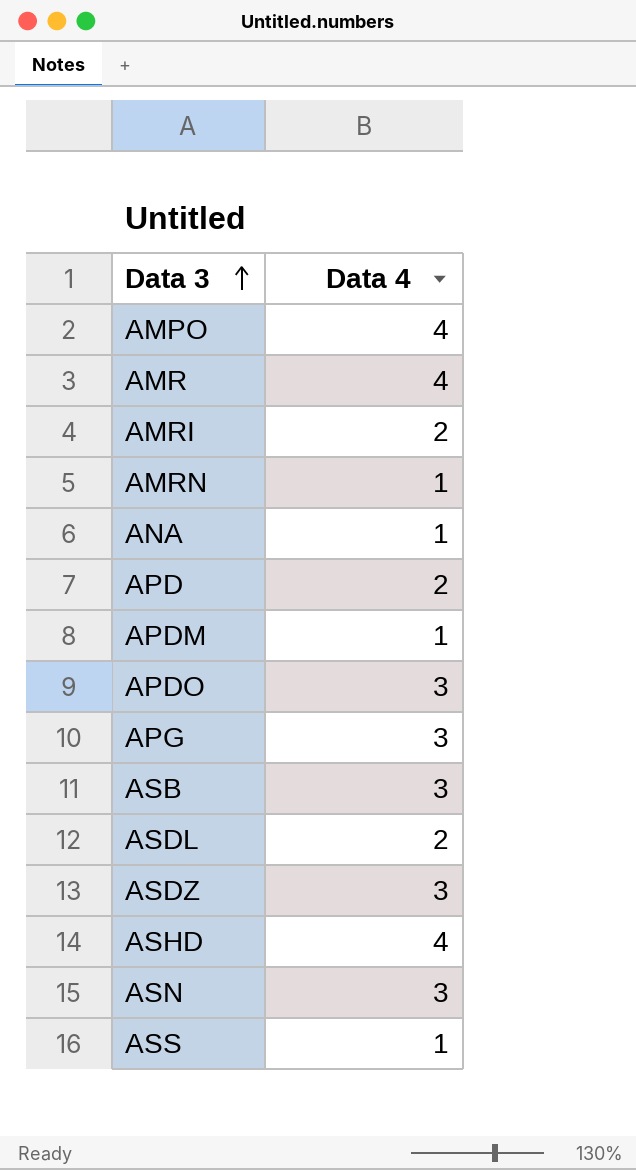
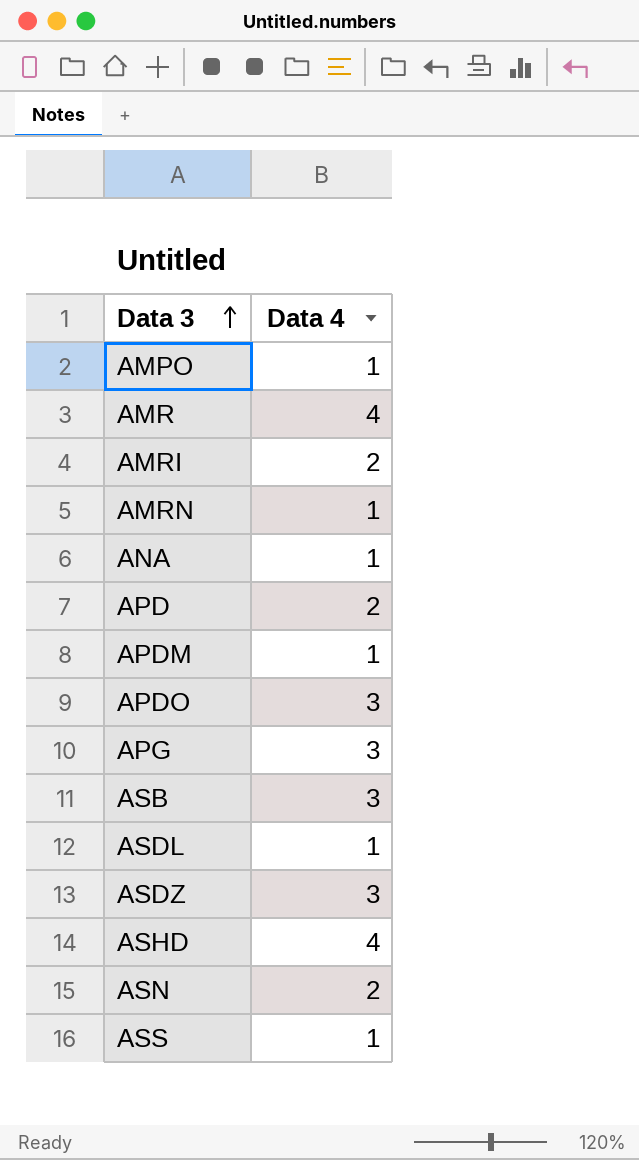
AMPO | Data 4: 4 -> 1
ASDL | Data 4: 2 -> 1
ASN | Data 4: 3 -> 2

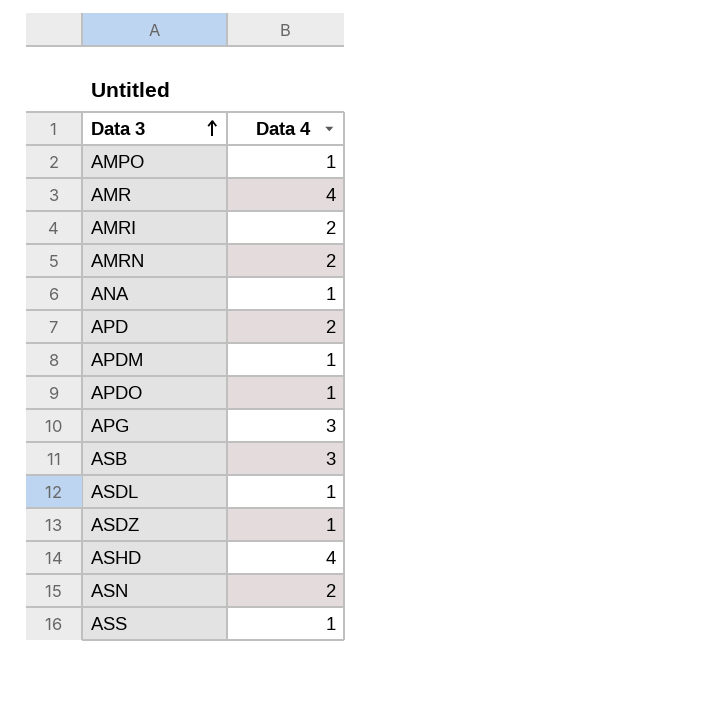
AMRN | Data 4: 1 -> 2
APDO | Data 4: 3 -> 1
ASDZ | Data 4: 3 -> 1

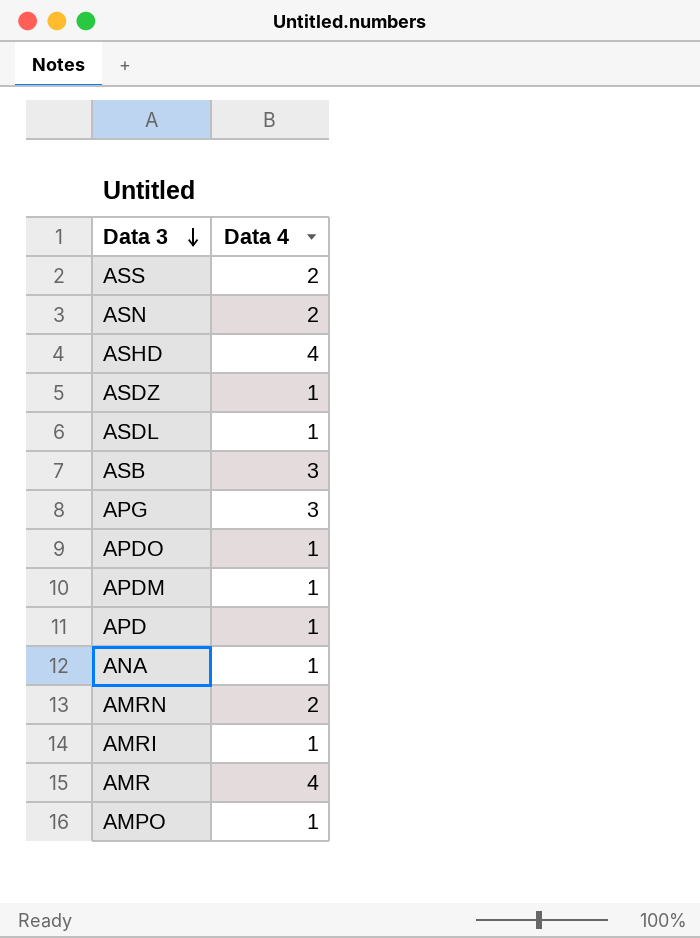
row order: Data 3 ascending -> Data 3 descending
ASS | Data 4: 1 -> 2
APD | Data 4: 2 -> 1
AMRI | Data 4: 2 -> 1

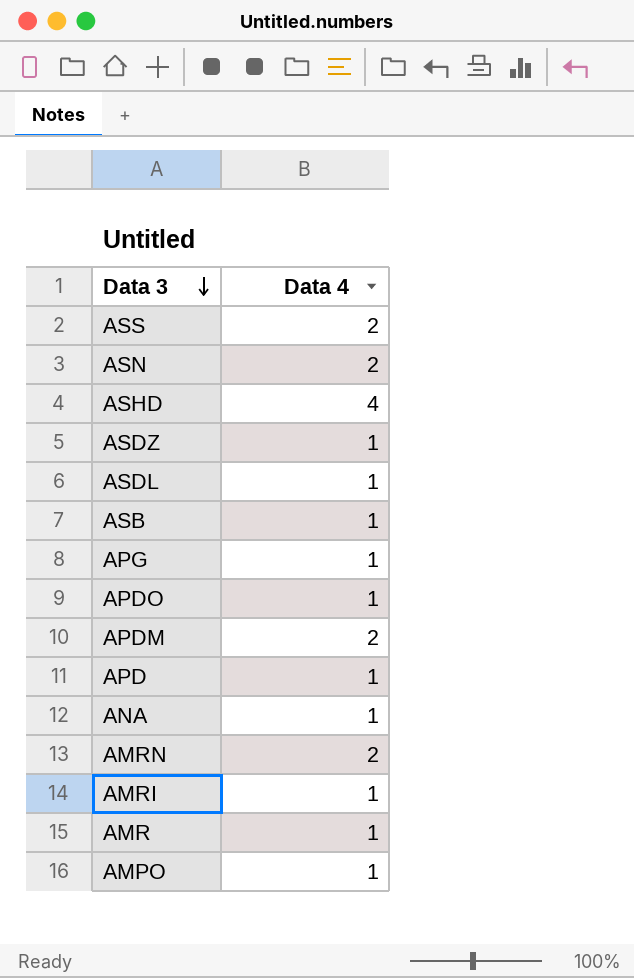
ASB | Data 4: 3 -> 1
APG | Data 4: 3 -> 1
APDM | Data 4: 1 -> 2
AMR | Data 4: 4 -> 1

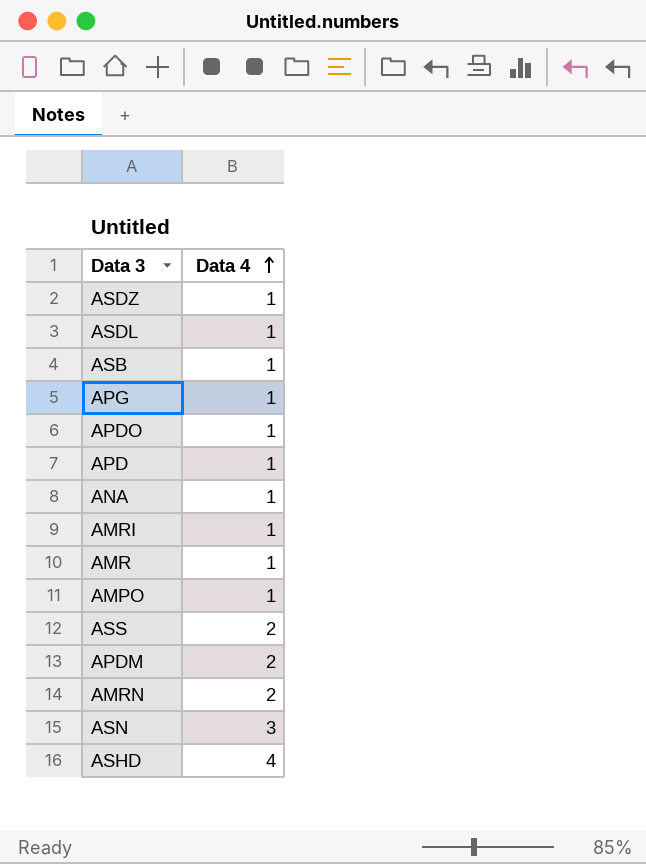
row order: Data 3 descending -> Data 4 ascending
ASN | Data 4: 2 -> 3

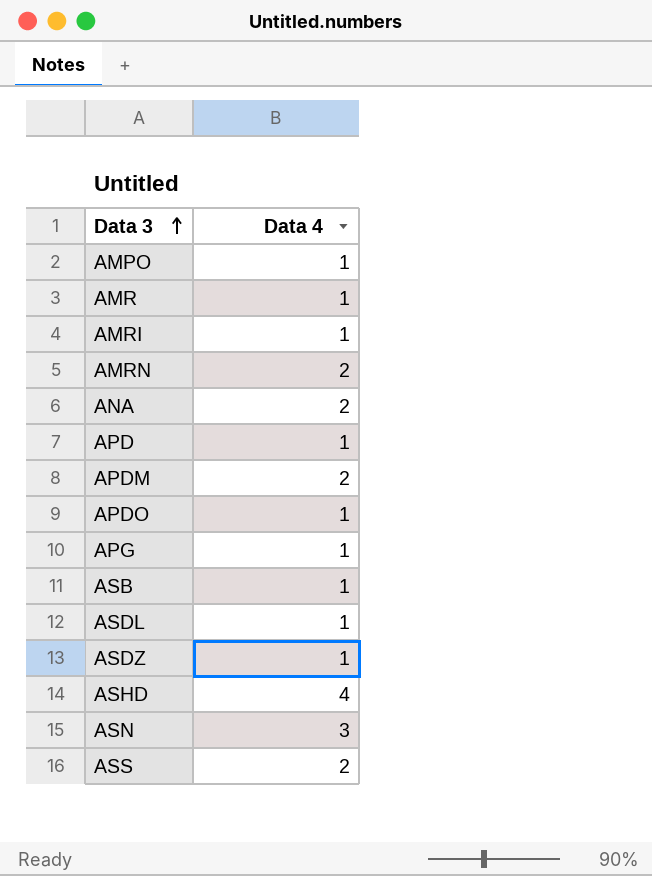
row order: Data 4 ascending -> Data 3 ascending
ANA | Data 4: 1 -> 2

